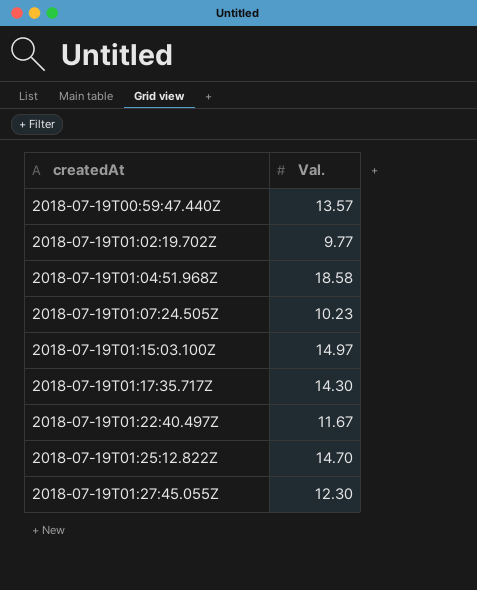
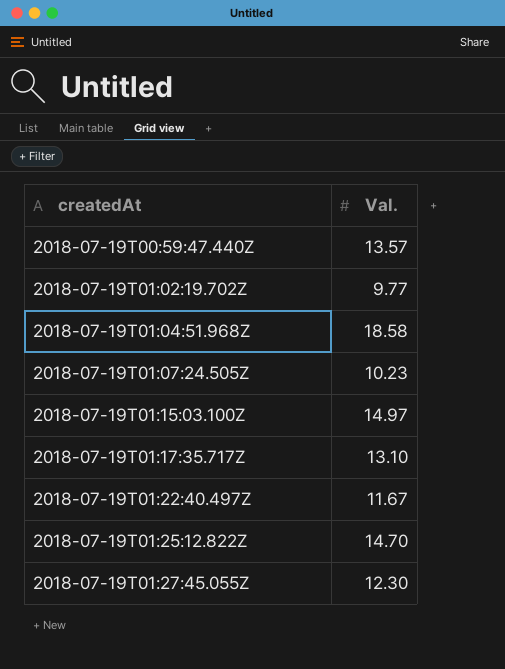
2018-07-19T01:17:35.717Z | Val.: 14.30 -> 13.10

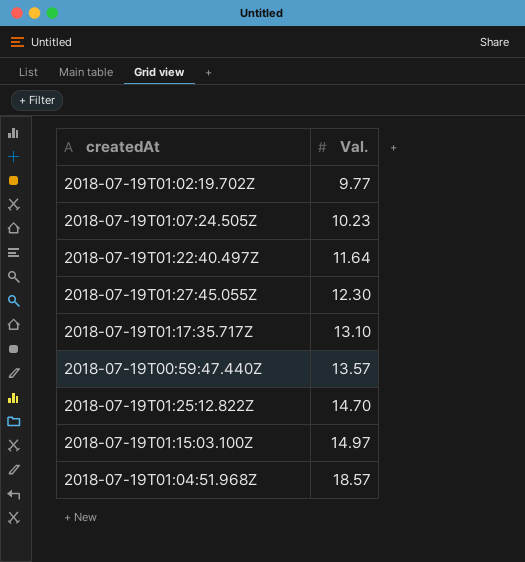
row order: createdAt ascending -> Val. ascending
2018-07-19T01:22:40.497Z | Val.: 11.67 -> 11.64
2018-07-19T01:04:51.968Z | Val.: 18.58 -> 18.57

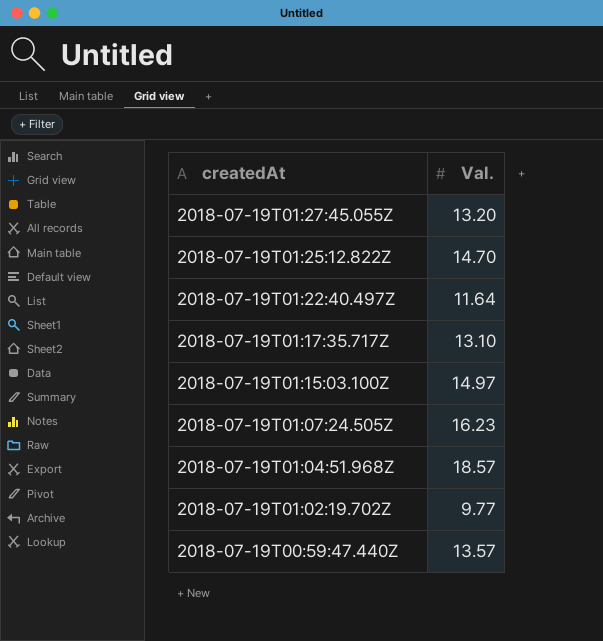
row order: Val. ascending -> createdAt descending
2018-07-19T01:27:45.055Z | Val.: 12.30 -> 13.20
2018-07-19T01:07:24.505Z | Val.: 10.23 -> 16.23

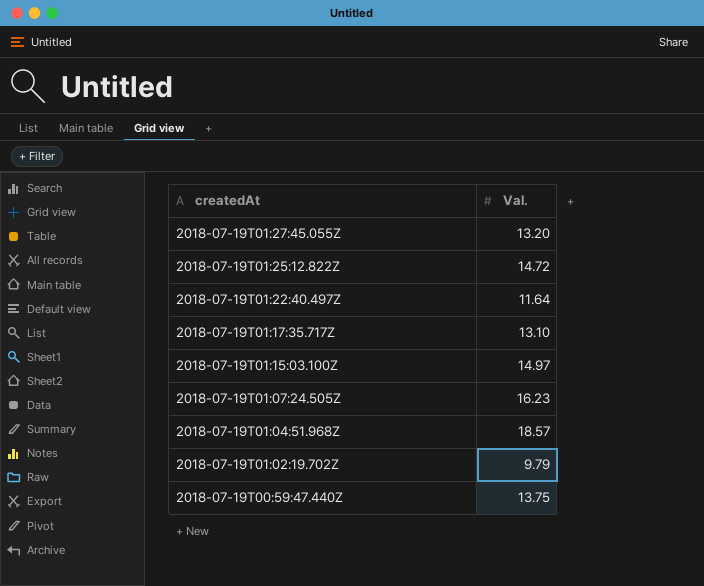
2018-07-19T01:25:12.822Z | Val.: 14.70 -> 14.72
2018-07-19T01:02:19.702Z | Val.: 9.77 -> 9.79
2018-07-19T00:59:47.440Z | Val.: 13.57 -> 13.75

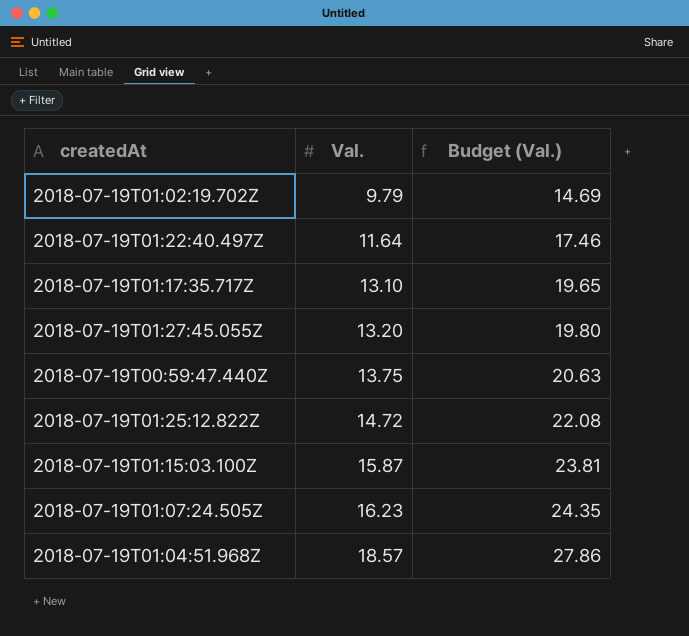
row order: createdAt descending -> Val. ascending
column Budget (Val.) | formula: none -> [Val.] * 1.5
2018-07-19T01:15:03.100Z | Val.: 14.97 -> 15.87

